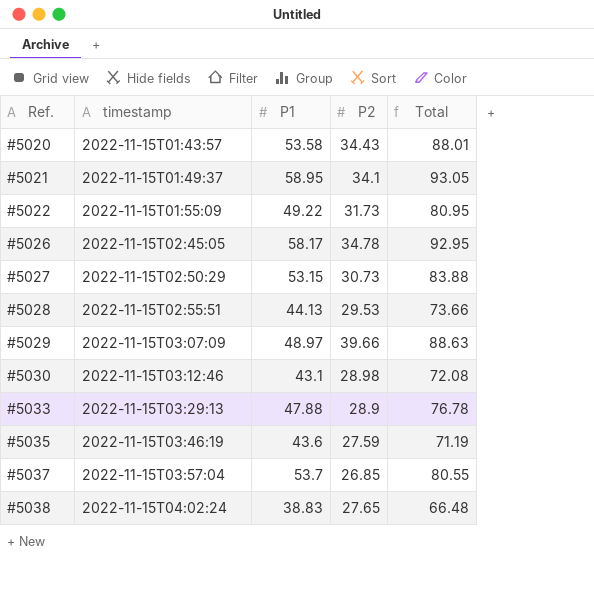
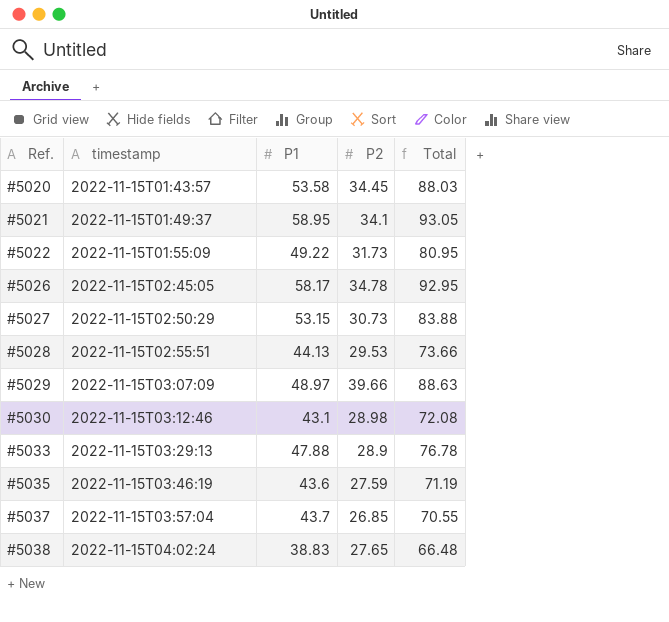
#5020 | P2: 34.43 -> 34.45
#5020 | Total: 88.01 -> 88.03
#5037 | P1: 53.7 -> 43.7
#5037 | Total: 80.55 -> 70.55

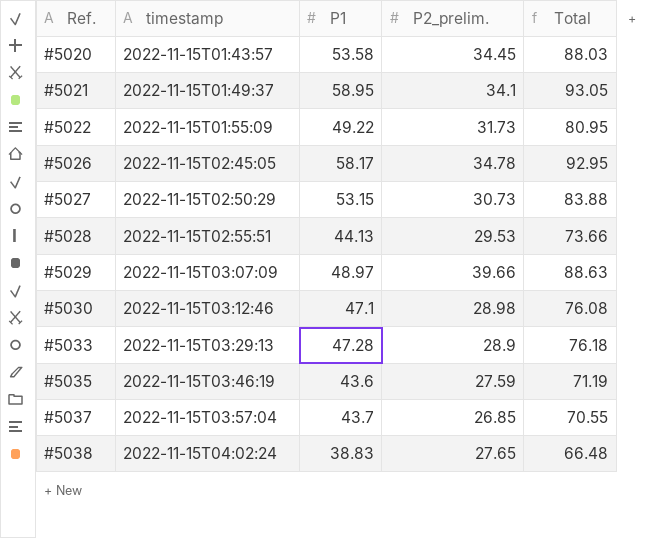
column name: P2 -> P2_prelim.
#5030 | P1: 43.1 -> 47.1
#5030 | Total: 72.08 -> 76.08
#5033 | P1: 47.88 -> 47.28
#5033 | Total: 76.78 -> 76.18

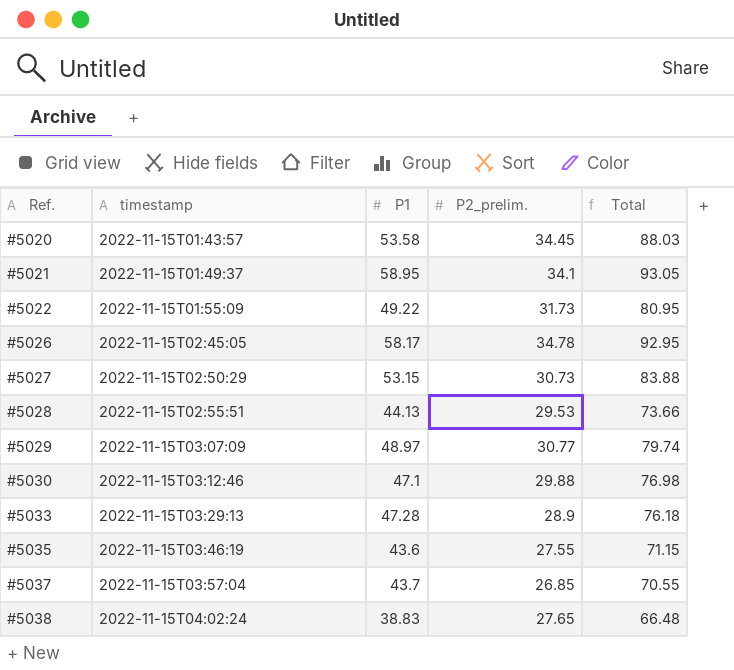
#5029 | P2_prelim.: 39.66 -> 30.77
#5029 | Total: 88.63 -> 79.74
#5030 | P2_prelim.: 28.98 -> 29.88
#5030 | Total: 76.08 -> 76.98
#5035 | P2_prelim.: 27.59 -> 27.55
#5035 | Total: 71.19 -> 71.15

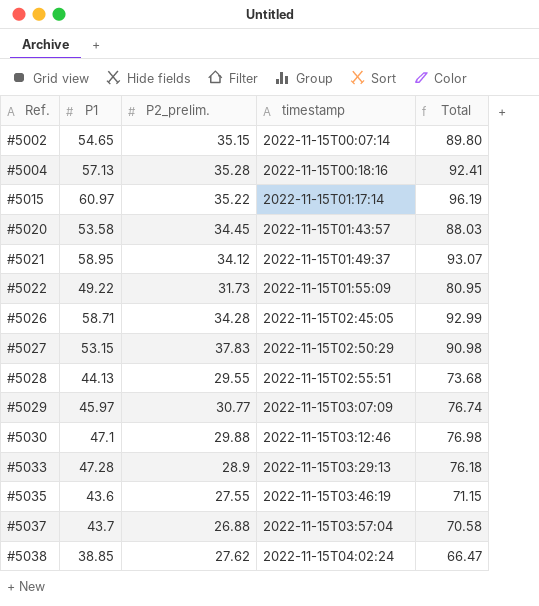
column timestamp | position: 2 -> 4
row #5002: none -> 54.65 | 35.15 | 2022-11-15T00:07:14 | 89.80
row #5004: none -> 57.13 | 35.28 | 2022-11-15T00:18:16 | 92.41
row #5015: none -> 60.97 | 35.22 | 2022-11-15T01:17:14 | 96.19
#5021 | P2_prelim.: 34.1 -> 34.12
#5021 | Total: 93.05 -> 93.07
#5026 | P1: 58.17 -> 58.71
#5026 | P2_prelim.: 34.78 -> 34.28
#5026 | Total: 92.95 -> 92.99
#5027 | P2_prelim.: 30.73 -> 37.83
#5027 | Total: 83.88 -> 90.98
#5028 | P2_prelim.: 29.53 -> 29.55
#5028 | Total: 73.66 -> 73.68
#5029 | P1: 48.97 -> 45.97
#5029 | Total: 79.74 -> 76.74
#5037 | P2_prelim.: 26.85 -> 26.88
#5037 | Total: 70.55 -> 70.58
#5038 | P1: 38.83 -> 38.85
#5038 | P2_prelim.: 27.65 -> 27.62
#5038 | Total: 66.48 -> 66.47

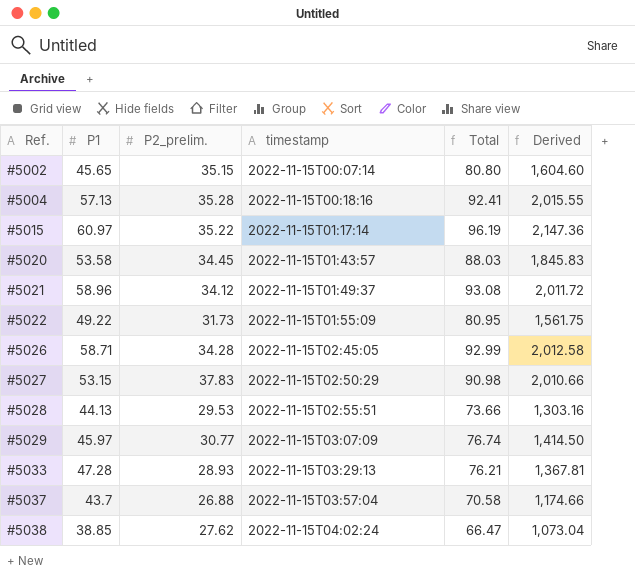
column Derived | formula: none -> [P1] * [P2_prelim.]
row #5030: 47.1 | 29.88 | 2022-11-15T03:12:46 | 76.98 -> none
row #5035: 43.6 | 27.55 | 2022-11-15T03:46:19 | 71.15 -> none
#5002 | P1: 54.65 -> 45.65
#5002 | Total: 89.80 -> 80.80
#5021 | P1: 58.95 -> 58.96
#5021 | Total: 93.07 -> 93.08
#5028 | P2_prelim.: 29.55 -> 29.53
#5028 | Total: 73.68 -> 73.66
#5033 | P2_prelim.: 28.9 -> 28.93
#5033 | Total: 76.18 -> 76.21

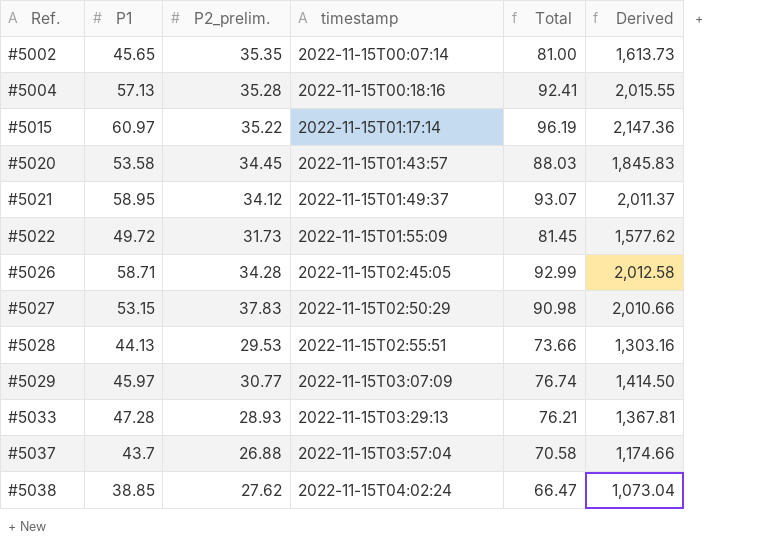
#5002 | P2_prelim.: 35.15 -> 35.35
#5002 | Total: 80.80 -> 81.00
#5002 | Derived: 1,604.60 -> 1,613.73
#5021 | P1: 58.96 -> 58.95
#5021 | Total: 93.08 -> 93.07
#5021 | Derived: 2,011.72 -> 2,011.37
#5022 | P1: 49.22 -> 49.72
#5022 | Total: 80.95 -> 81.45
#5022 | Derived: 1,561.75 -> 1,577.62

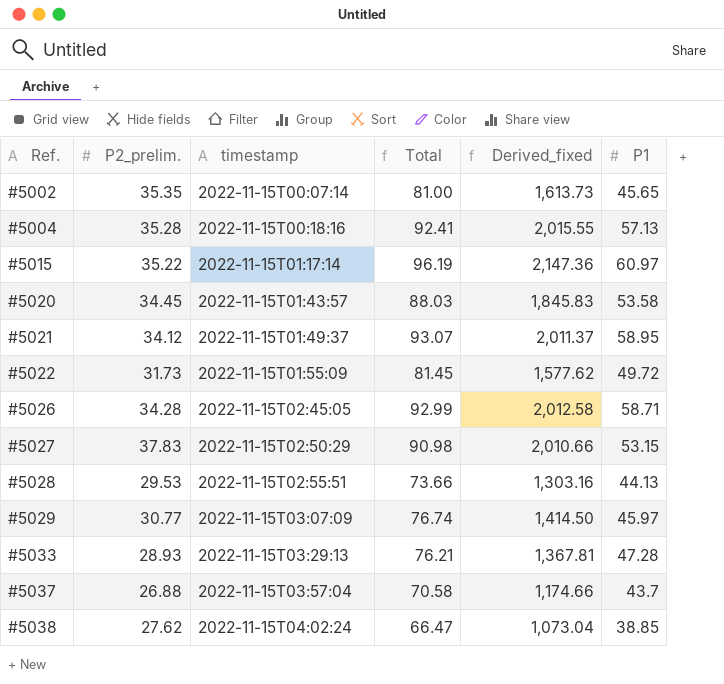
column name: Derived -> Derived_fixed
column P1 | position: 2 -> 6

